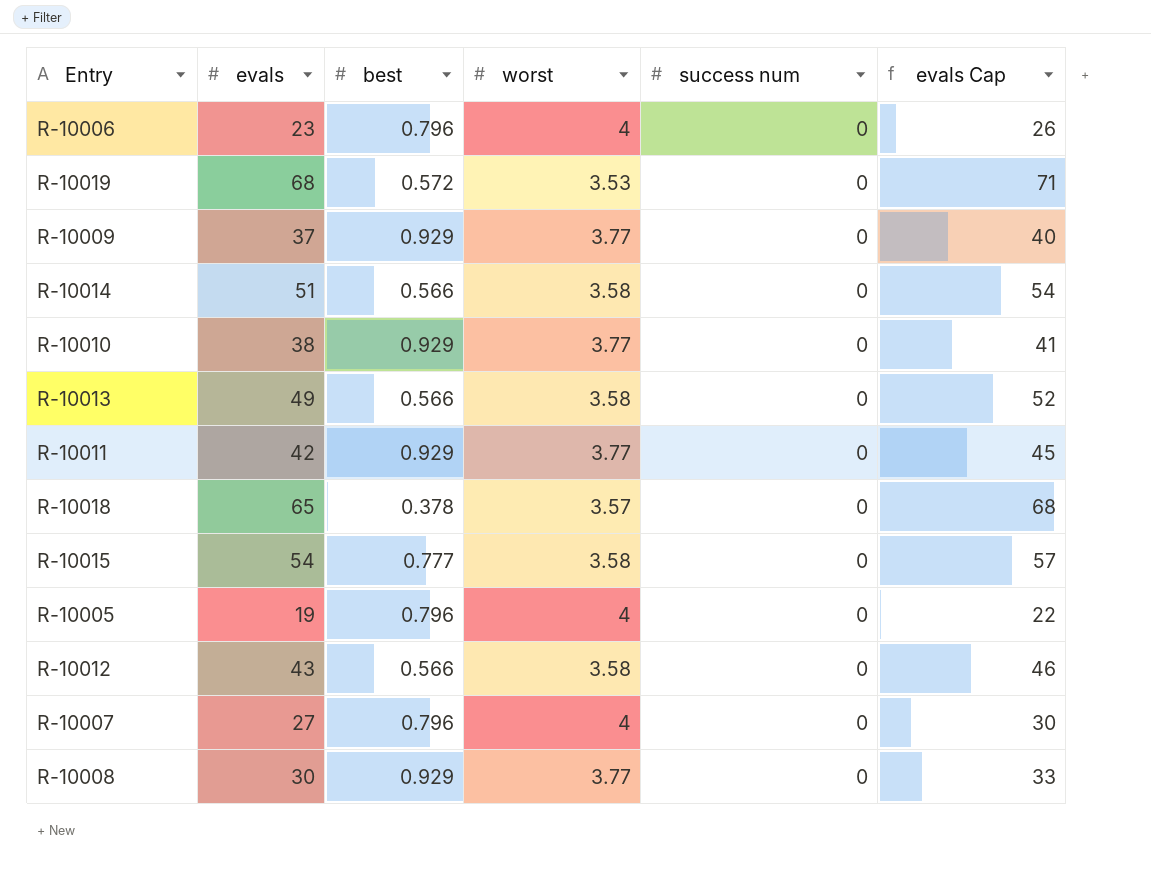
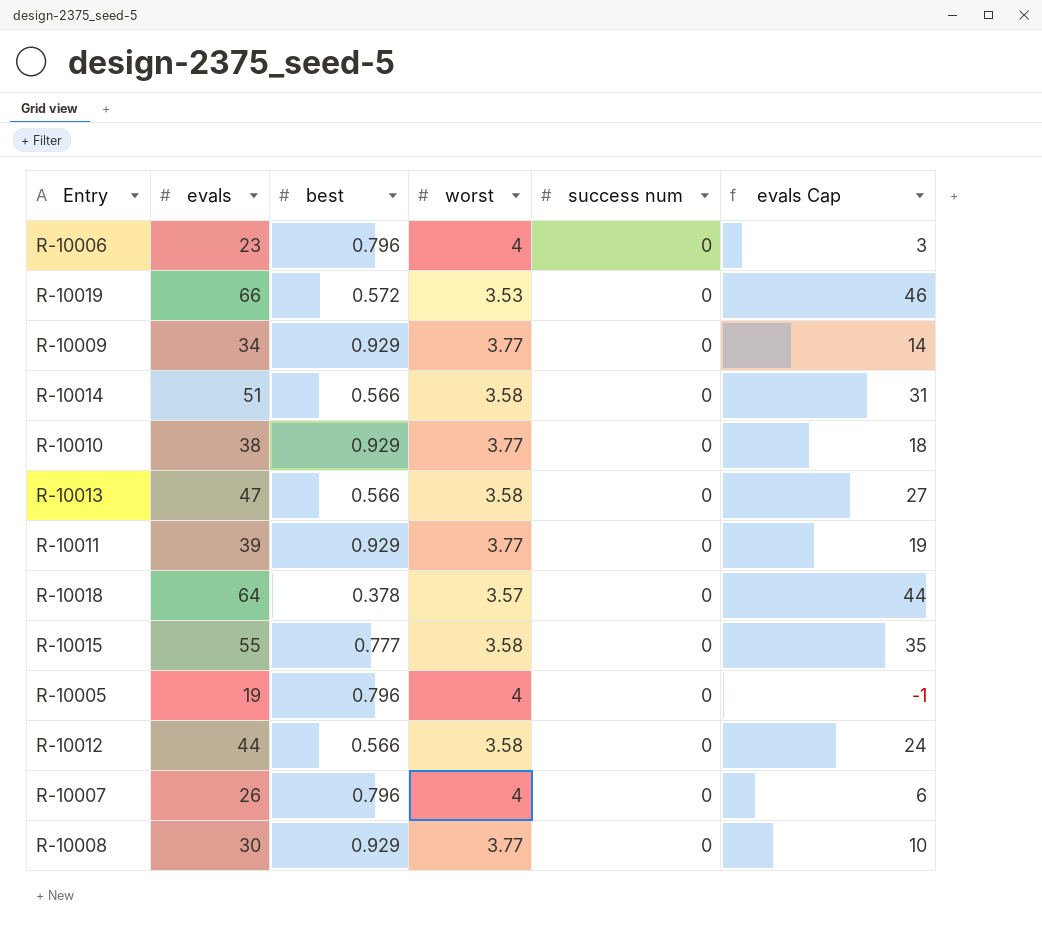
column evals Cap | formula: [evals] + 3 -> [evals] - 20
R-10019 | evals: 68 -> 66
R-10009 | evals: 37 -> 34
R-10013 | evals: 49 -> 47
R-10011 | evals: 42 -> 39
R-10018 | evals: 65 -> 64
R-10015 | evals: 54 -> 55
R-10012 | evals: 43 -> 44
R-10007 | evals: 27 -> 26

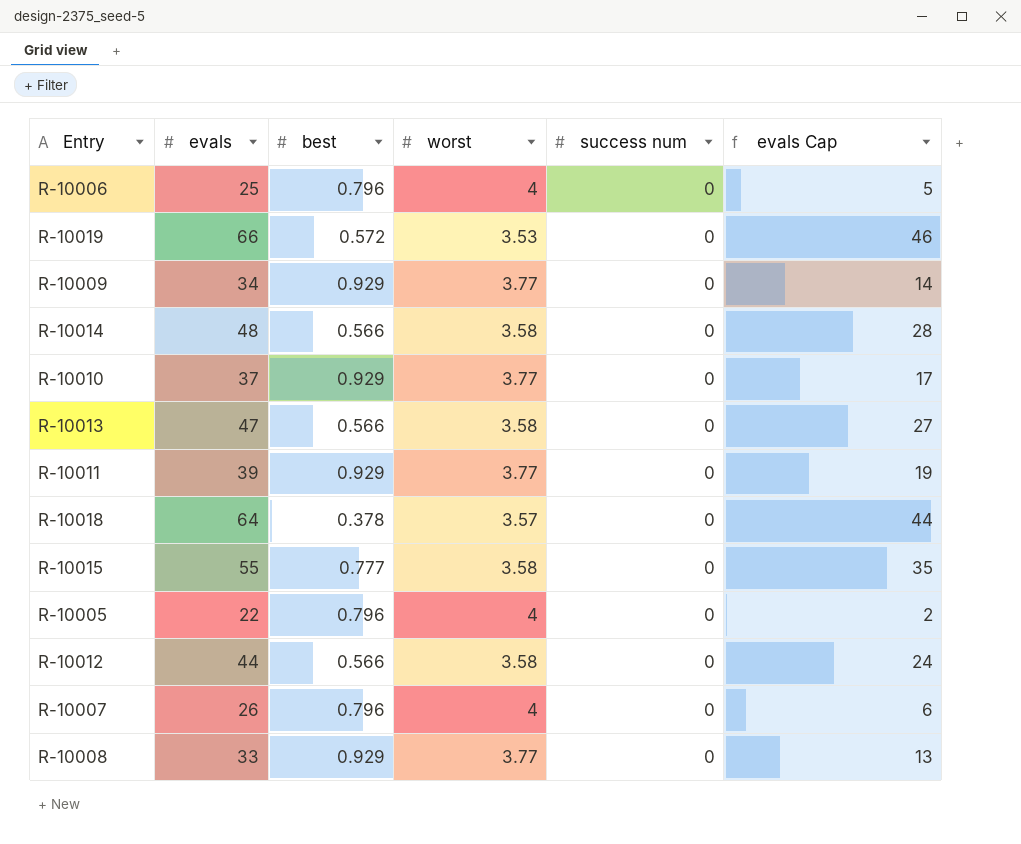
R-10006 | evals: 23 -> 25
R-10006 | evals Cap: 3 -> 5
R-10014 | evals: 51 -> 48
R-10014 | evals Cap: 31 -> 28
R-10010 | evals: 38 -> 37
R-10010 | evals Cap: 18 -> 17
R-10005 | evals: 19 -> 22
R-10005 | evals Cap: -1 -> 2
R-10008 | evals: 30 -> 33
R-10008 | evals Cap: 10 -> 13

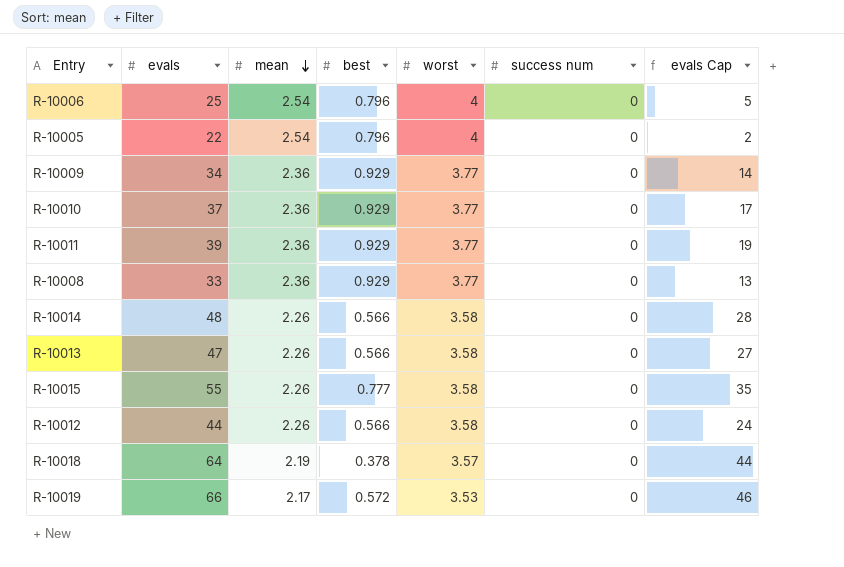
row order: none -> mean descending
column mean | position: none -> 3
row R-10007: 26 | 0.796 | 4 | 0 | 6 -> none

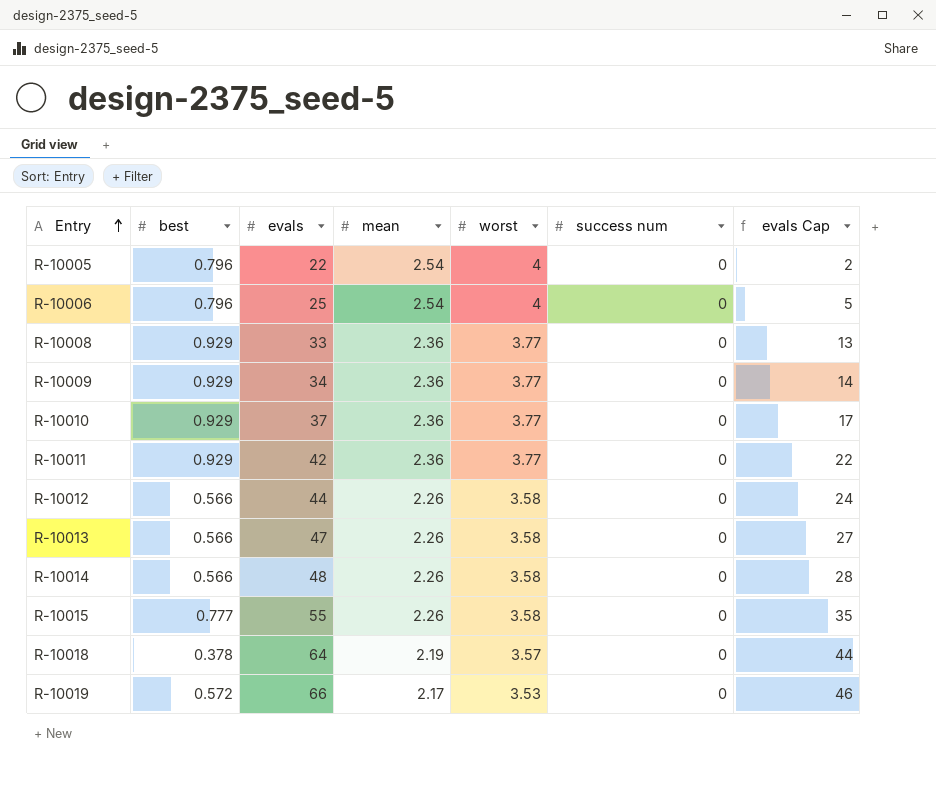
row order: mean descending -> Entry ascending
column best | position: 4 -> 2
R-10011 | evals: 39 -> 42
R-10011 | evals Cap: 19 -> 22

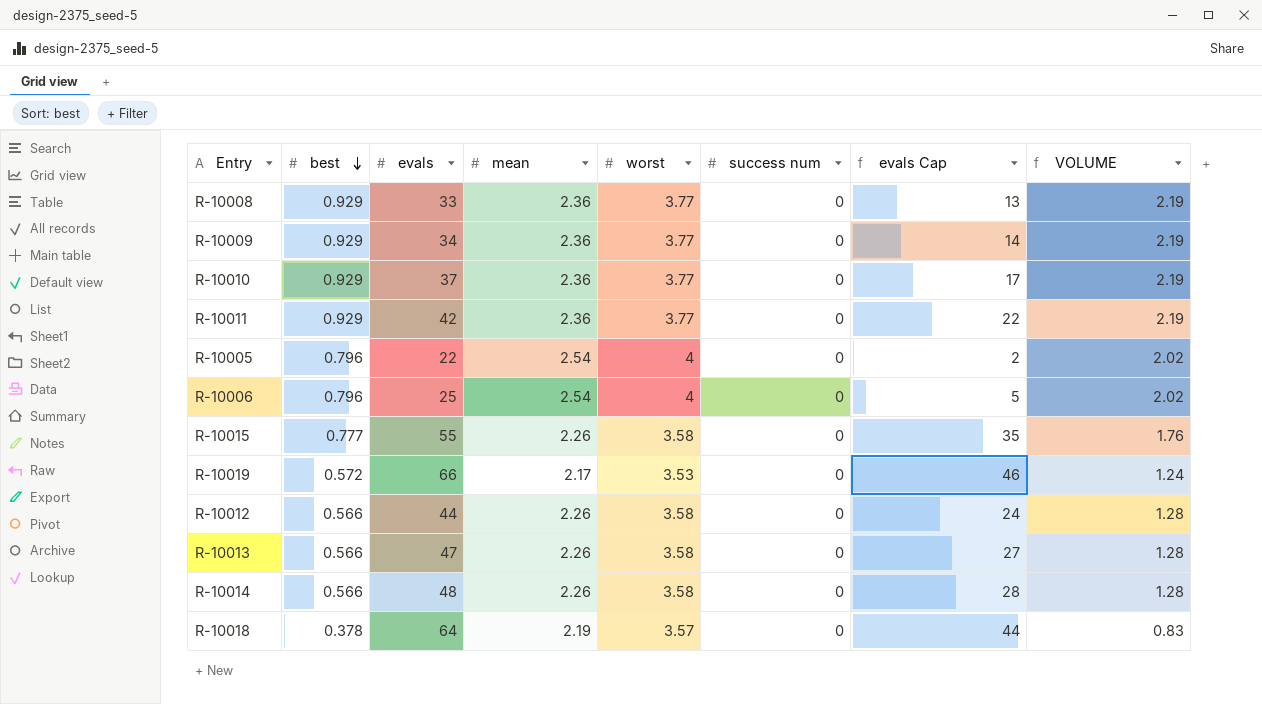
row order: Entry ascending -> best descending
column VOLUME | formula: none -> [best] * [mean]

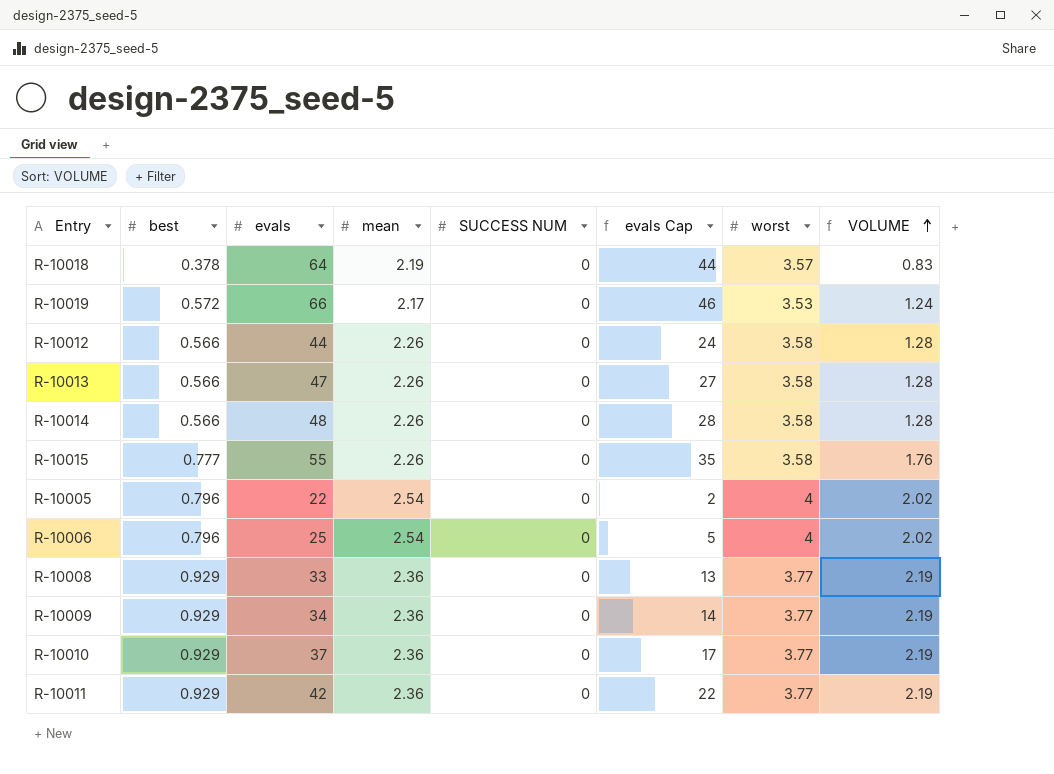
row order: best descending -> VOLUME ascending
column name: success num -> SUCCESS NUM
column worst | position: 5 -> 7

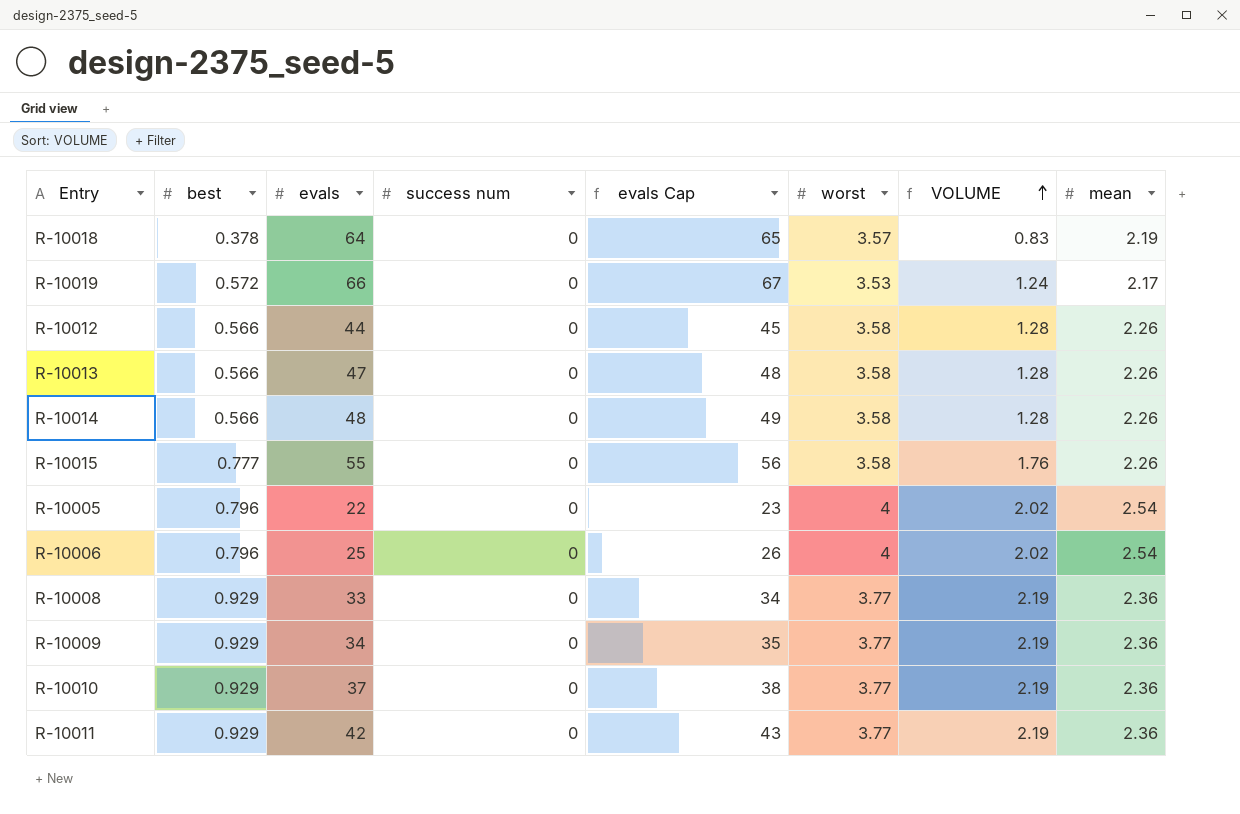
column name: SUCCESS NUM -> success num
column evals Cap | formula: [evals] - 20 -> [evals] + 1
column mean | position: 4 -> 8

